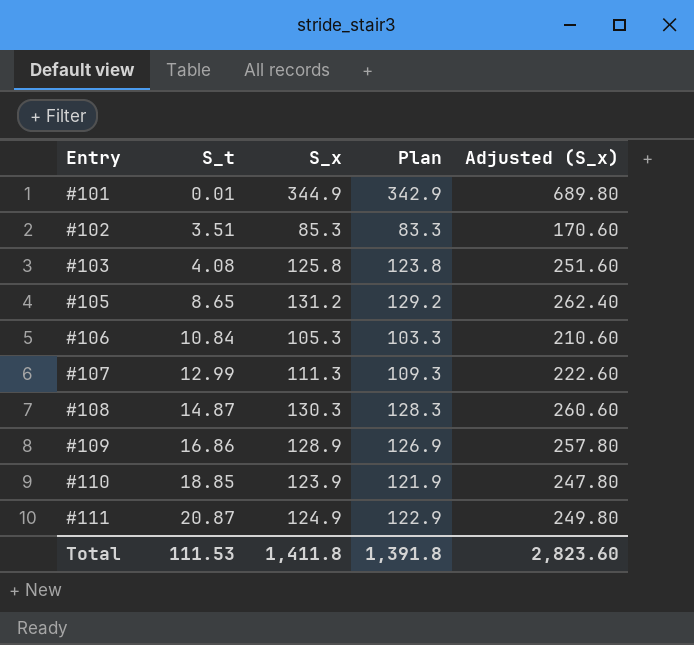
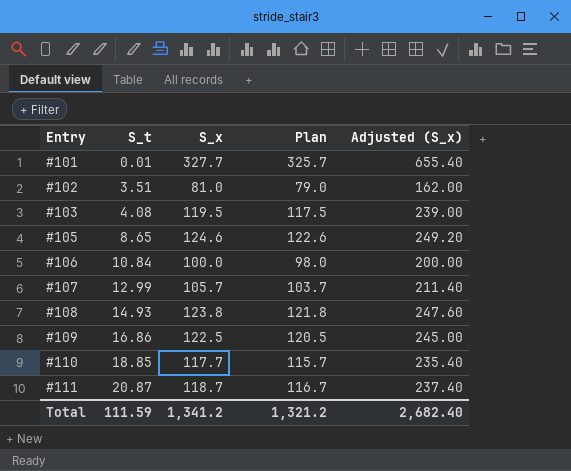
#101 | S_x: 344.9 -> 327.7
#101 | Plan: 342.9 -> 325.7
#101 | Adjusted (S_x): 689.80 -> 655.40
#102 | S_x: 85.3 -> 81.0
#102 | Plan: 83.3 -> 79.0
#102 | Adjusted (S_x): 170.60 -> 162.00
#103 | S_x: 125.8 -> 119.5
#103 | Plan: 123.8 -> 117.5
#103 | Adjusted (S_x): 251.60 -> 239.00
#105 | S_x: 131.2 -> 124.6
#105 | Plan: 129.2 -> 122.6
#105 | Adjusted (S_x): 262.40 -> 249.20
#106 | S_x: 105.3 -> 100.0
#106 | Plan: 103.3 -> 98.0
#106 | Adjusted (S_x): 210.60 -> 200.00
#107 | S_x: 111.3 -> 105.7
#107 | Plan: 109.3 -> 103.7
#107 | Adjusted (S_x): 222.60 -> 211.40
#108 | S_t: 14.87 -> 14.93
#108 | S_x: 130.3 -> 123.8
#108 | Plan: 128.3 -> 121.8
#108 | Adjusted (S_x): 260.60 -> 247.60
#109 | S_x: 128.9 -> 122.5
#109 | Plan: 126.9 -> 120.5
#109 | Adjusted (S_x): 257.80 -> 245.00
#110 | S_x: 123.9 -> 117.7
#110 | Plan: 121.9 -> 115.7
#110 | Adjusted (S_x): 247.80 -> 235.40
#111 | S_x: 124.9 -> 118.7
#111 | Plan: 122.9 -> 116.7
#111 | Adjusted (S_x): 249.80 -> 237.40
Total | S_t: 111.53 -> 111.59
Total | S_x: 1,411.8 -> 1,341.2
Total | Plan: 1,391.8 -> 1,321.2
Total | Adjusted (S_x): 2,823.60 -> 2,682.40

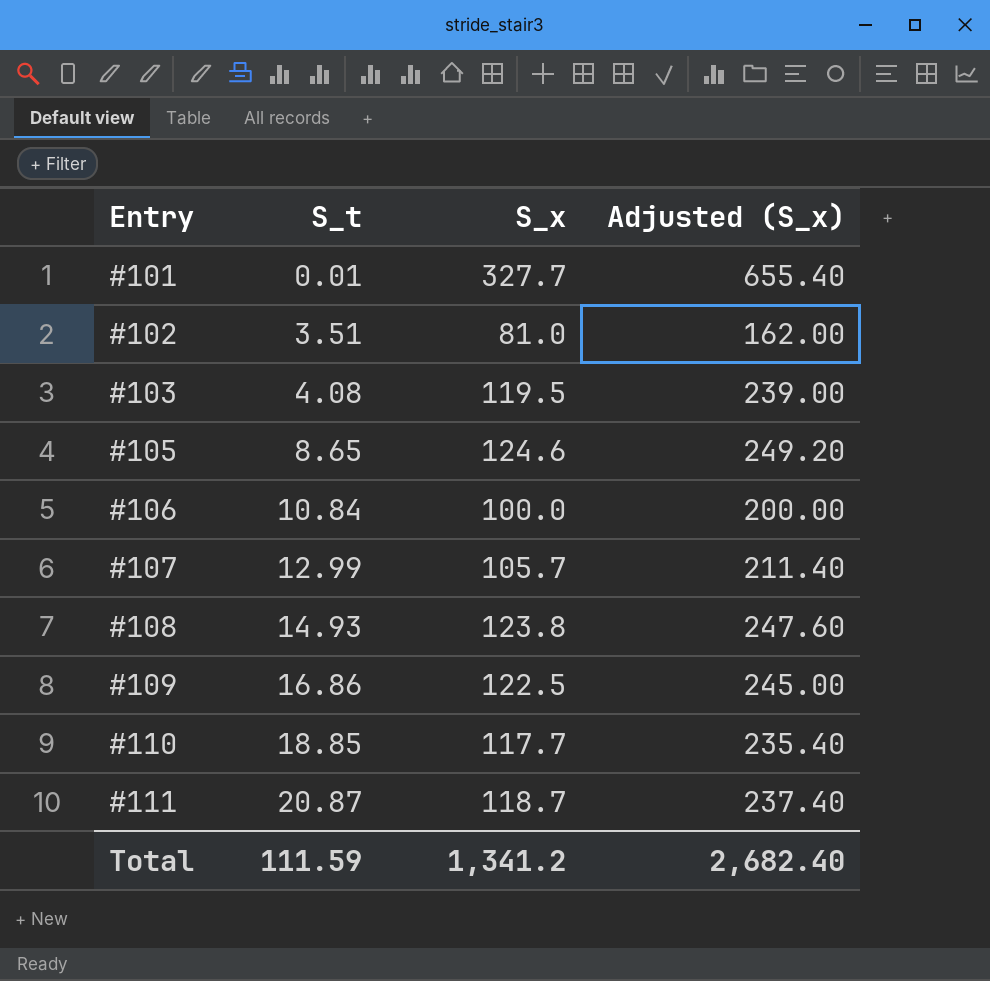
column Plan | formula: [S_x] - 2 -> none

